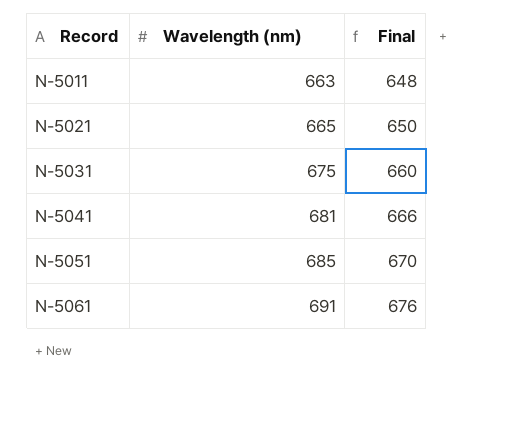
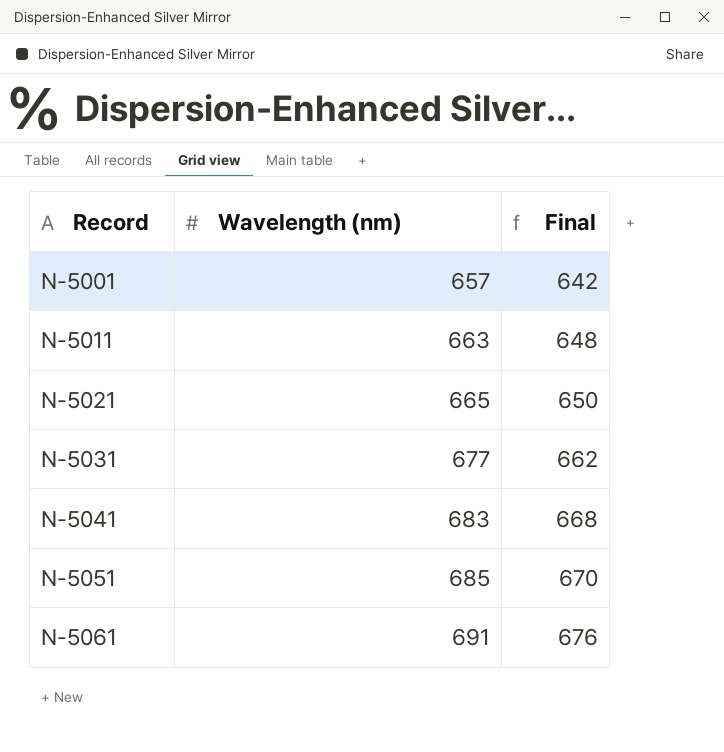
row N-5001: none -> 657 | 642
N-5031 | Wavelength (nm): 675 -> 677
N-5031 | Final: 660 -> 662
N-5041 | Wavelength (nm): 681 -> 683
N-5041 | Final: 666 -> 668

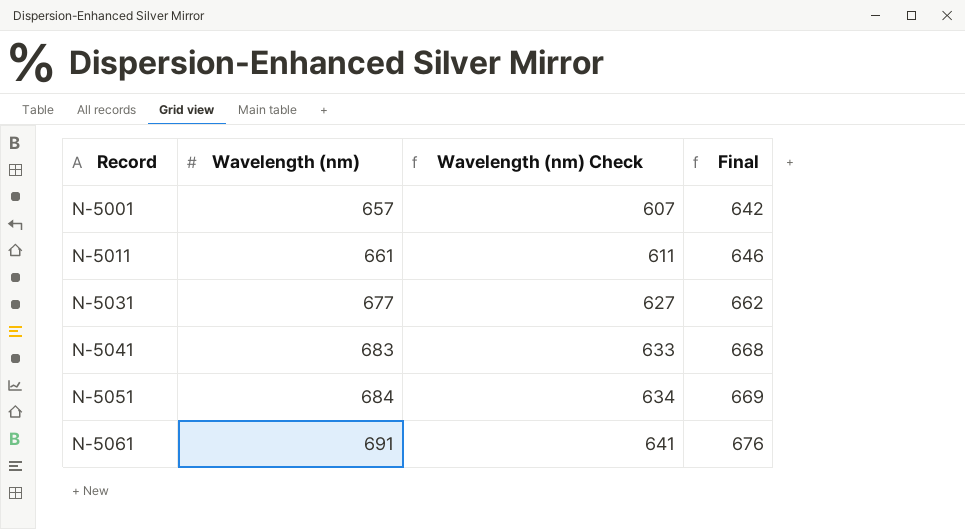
column Wavelength (nm) Check | formula: none -> [Wavelength (nm)] - 50
row N-5021: 665 | 650 -> none
N-5011 | Wavelength (nm): 663 -> 661
N-5011 | Final: 648 -> 646
N-5051 | Wavelength (nm): 685 -> 684
N-5051 | Final: 670 -> 669

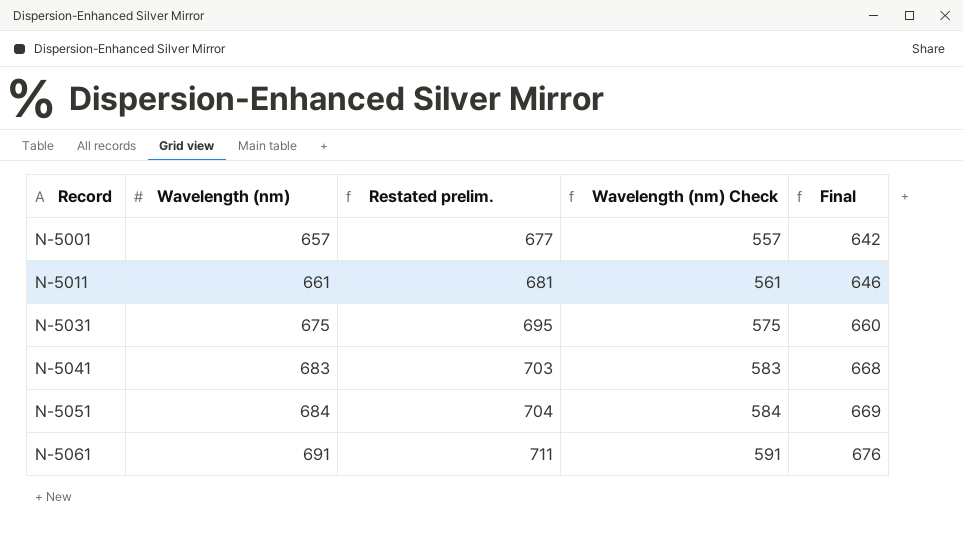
column Restated prelim. | formula: none -> [Wavelength (nm)] + 20
column Wavelength (nm) Check | formula: [Wavelength (nm)] - 50 -> [Wavelength (nm)] - 100
N-5031 | Wavelength (nm): 677 -> 675
N-5031 | Final: 662 -> 660

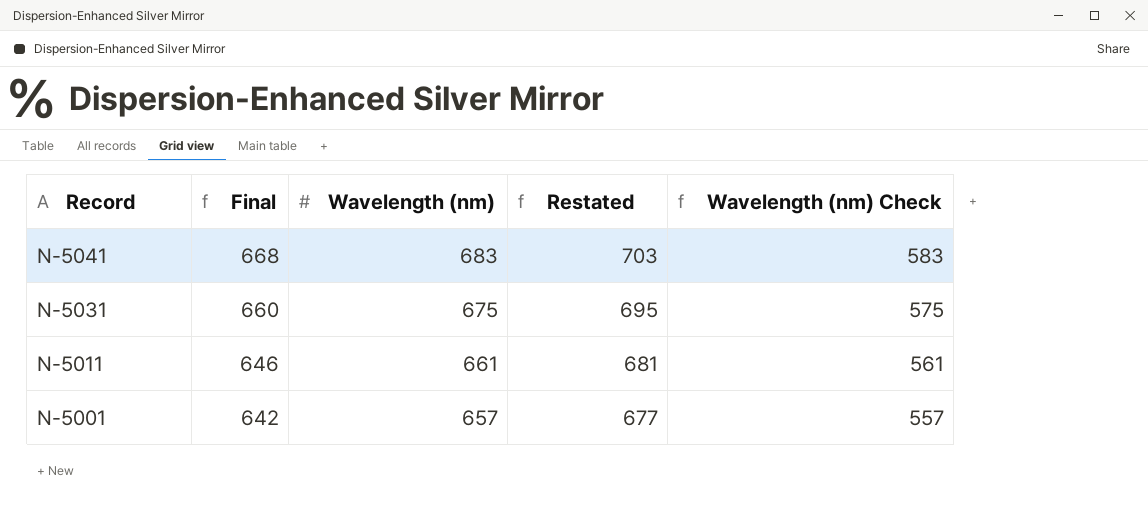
row order: Record ascending -> Record descending
column Final | position: 5 -> 2
column name: Restated prelim. -> Restated
row N-5051: 684 | 704 | 584 | 669 -> none
row N-5061: 691 | 711 | 591 | 676 -> none

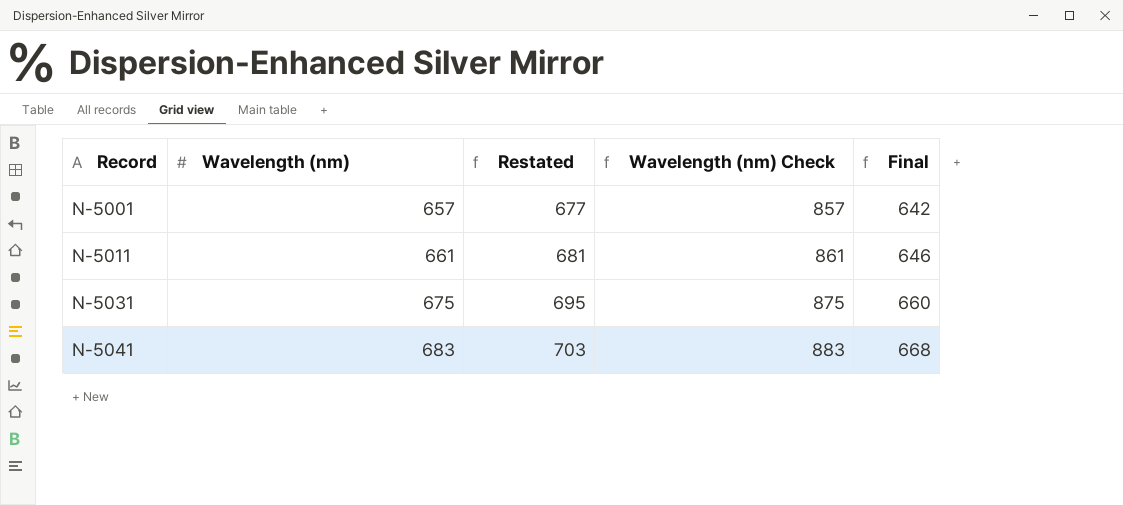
row order: Record descending -> Record ascending
column Wavelength (nm) Check | formula: [Wavelength (nm)] - 100 -> [Wavelength (nm)] + 200
column Final | position: 2 -> 5

